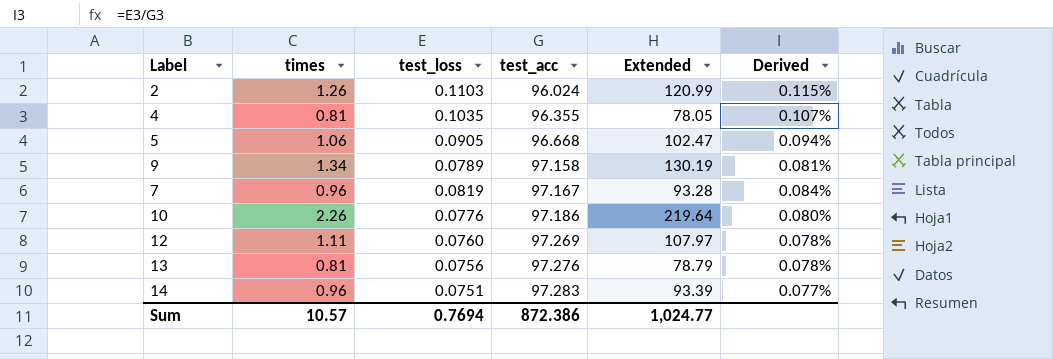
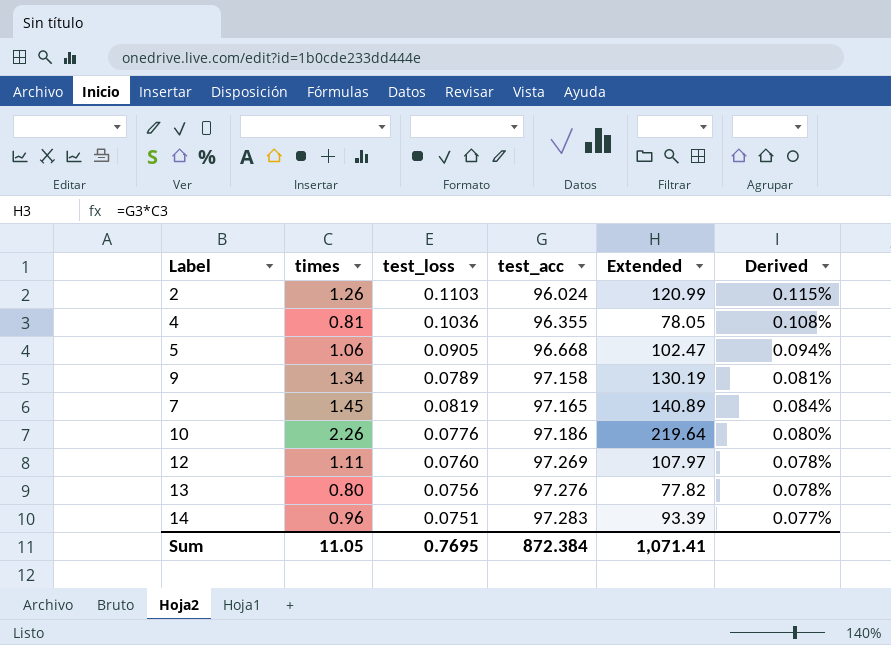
4 | test_loss: 0.1035 -> 0.1036
4 | Derived: 0.107% -> 0.108%
7 | times: 0.96 -> 1.45
7 | test_acc: 97.167 -> 97.165
7 | Extended: 93.28 -> 140.89
13 | times: 0.81 -> 0.80
13 | Extended: 78.79 -> 77.82
Sum | times: 10.57 -> 11.05
Sum | test_loss: 0.7694 -> 0.7695
Sum | test_acc: 872.386 -> 872.384
Sum | Extended: 1,024.77 -> 1,071.41

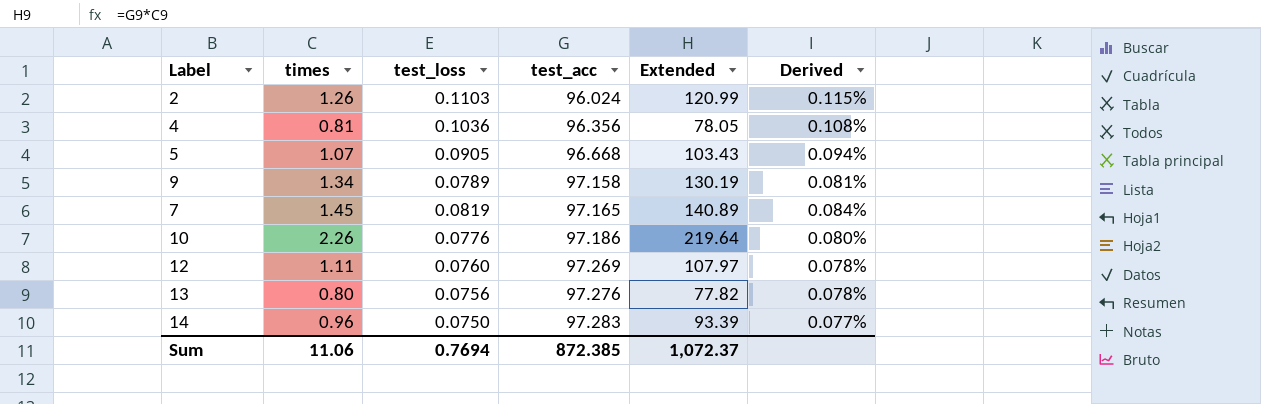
4 | test_acc: 96.355 -> 96.356
5 | times: 1.06 -> 1.07
5 | Extended: 102.47 -> 103.43
14 | test_loss: 0.0751 -> 0.0750
Sum | times: 11.05 -> 11.06
Sum | test_loss: 0.7695 -> 0.7694
Sum | test_acc: 872.384 -> 872.385
Sum | Extended: 1,071.41 -> 1,072.37

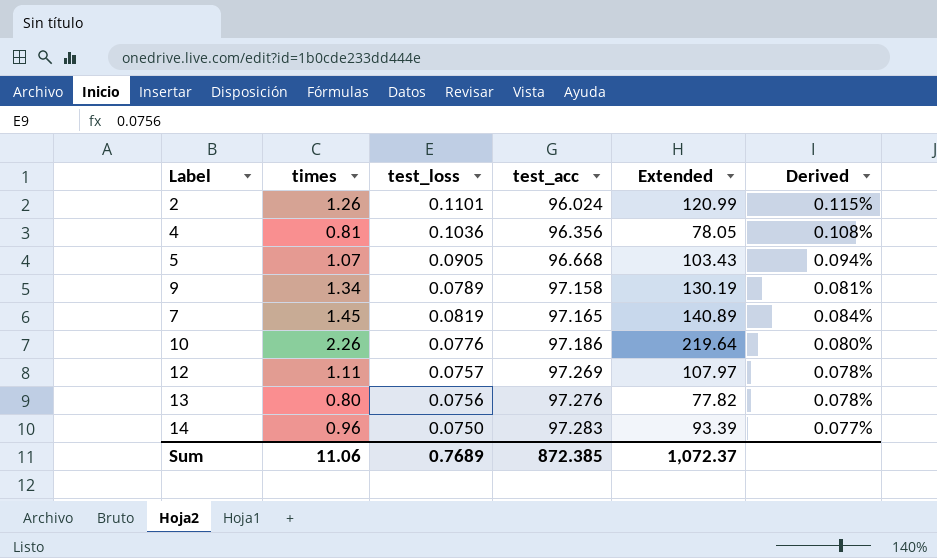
2 | test_loss: 0.1103 -> 0.1101
12 | test_loss: 0.0760 -> 0.0757
Sum | test_loss: 0.7694 -> 0.7689

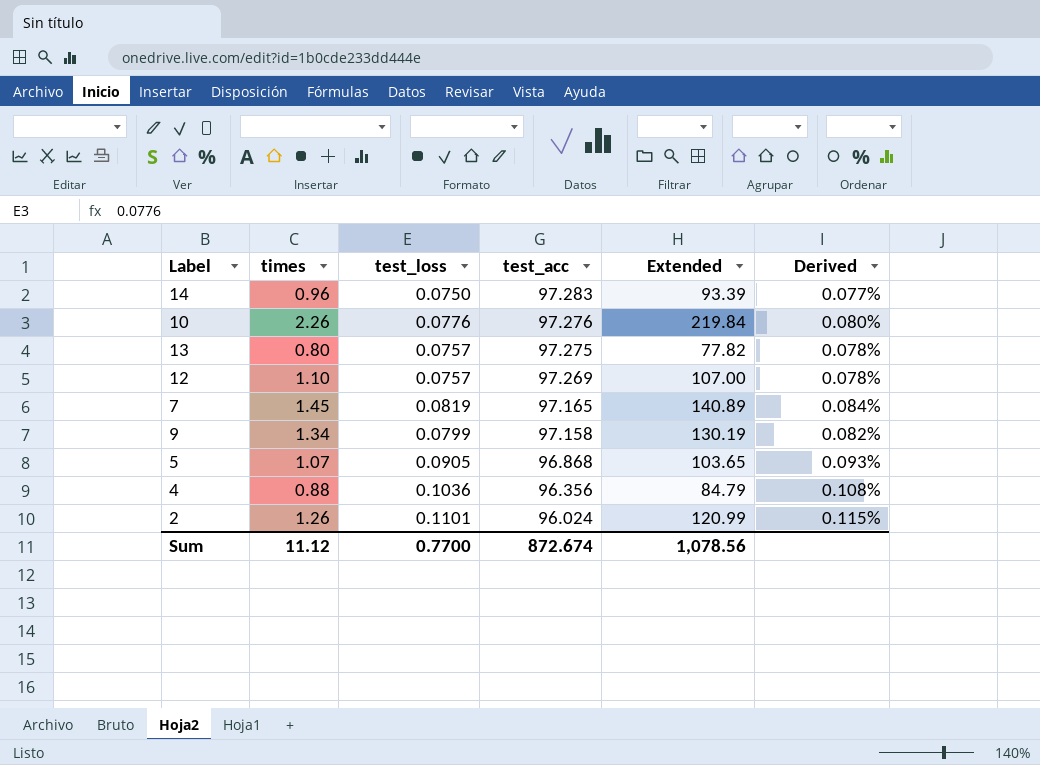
row order: test_acc ascending -> test_acc descending
10 | test_acc: 97.186 -> 97.276
10 | Extended: 219.64 -> 219.84
13 | test_loss: 0.0756 -> 0.0757
13 | test_acc: 97.276 -> 97.275
12 | times: 1.11 -> 1.10
12 | Extended: 107.97 -> 107.00
9 | test_loss: 0.0789 -> 0.0799
9 | Derived: 0.081% -> 0.082%
5 | test_acc: 96.668 -> 96.868
5 | Extended: 103.43 -> 103.65
5 | Derived: 0.094% -> 0.093%
4 | times: 0.81 -> 0.88
4 | Extended: 78.05 -> 84.79
Sum | times: 11.06 -> 11.12
Sum | test_loss: 0.7689 -> 0.7700
Sum | test_acc: 872.385 -> 872.674
Sum | Extended: 1,072.37 -> 1,078.56

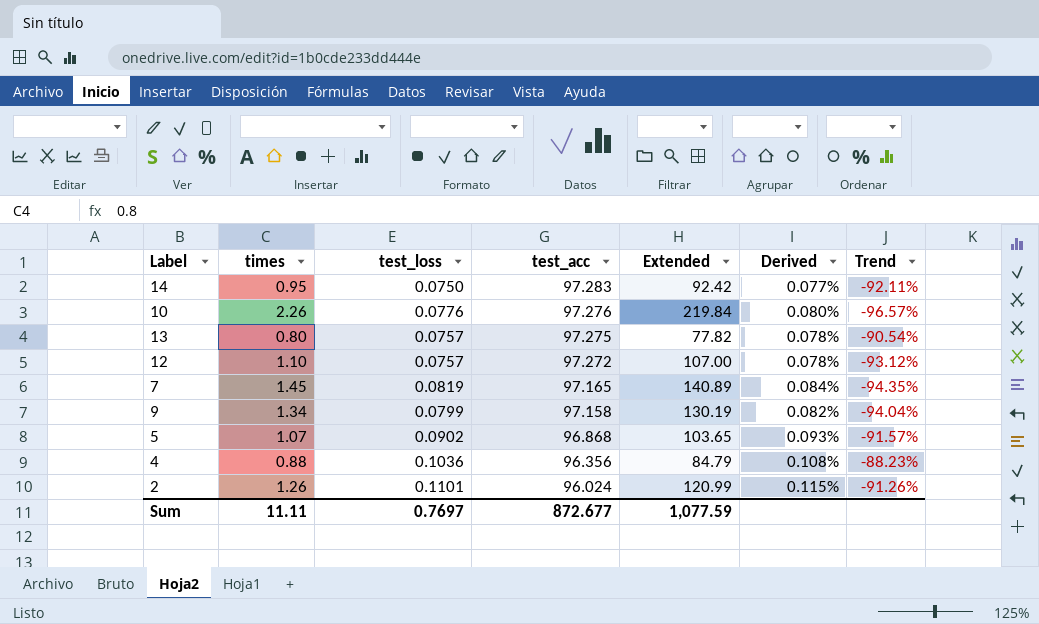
column Trend | formula: none -> ([test_loss] - [times]) / [times]
14 | times: 0.96 -> 0.95
14 | Extended: 93.39 -> 92.42
12 | test_acc: 97.269 -> 97.272
5 | test_loss: 0.0905 -> 0.0902
Sum | times: 11.12 -> 11.11
Sum | test_loss: 0.7700 -> 0.7697
Sum | test_acc: 872.674 -> 872.677
Sum | Extended: 1,078.56 -> 1,077.59

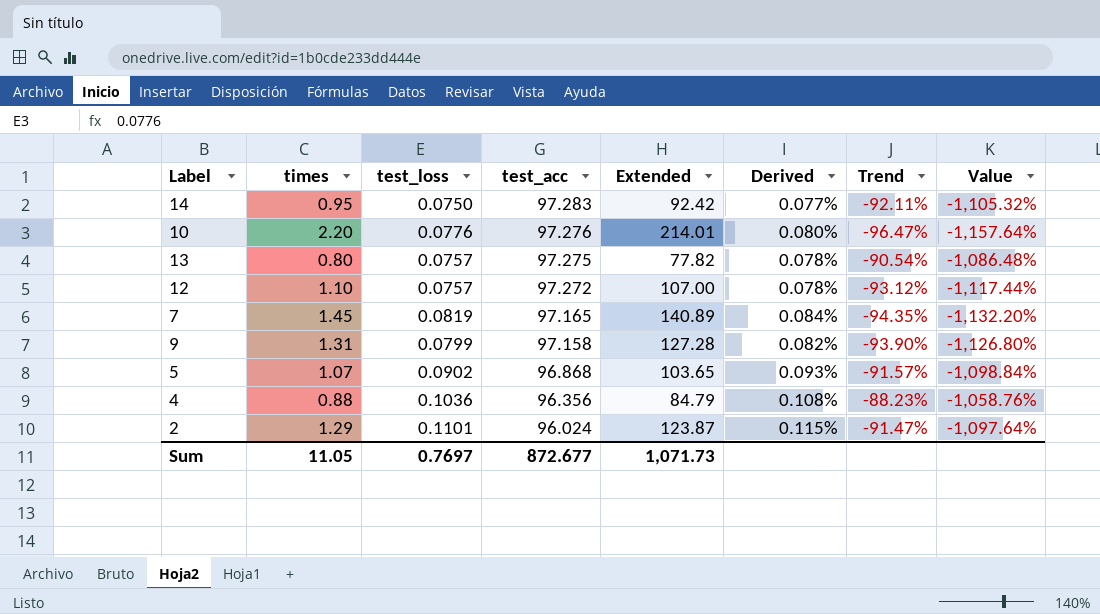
column Value | formula: none -> [Trend] * 12
10 | times: 2.26 -> 2.20
10 | Extended: 219.84 -> 214.01
10 | Trend: -96.57% -> -96.47%
9 | times: 1.34 -> 1.31
9 | Extended: 130.19 -> 127.28
9 | Trend: -94.04% -> -93.90%
2 | times: 1.26 -> 1.29
2 | Extended: 120.99 -> 123.87
2 | Trend: -91.26% -> -91.47%
Sum | times: 11.11 -> 11.05
Sum | Extended: 1,077.59 -> 1,071.73

